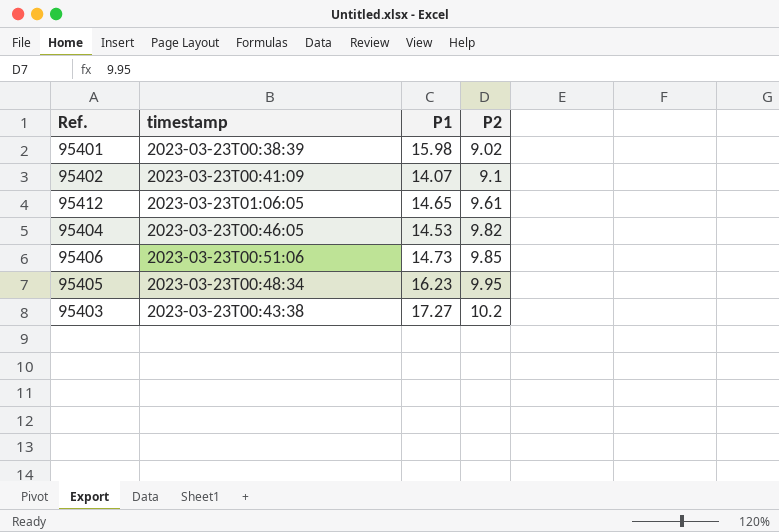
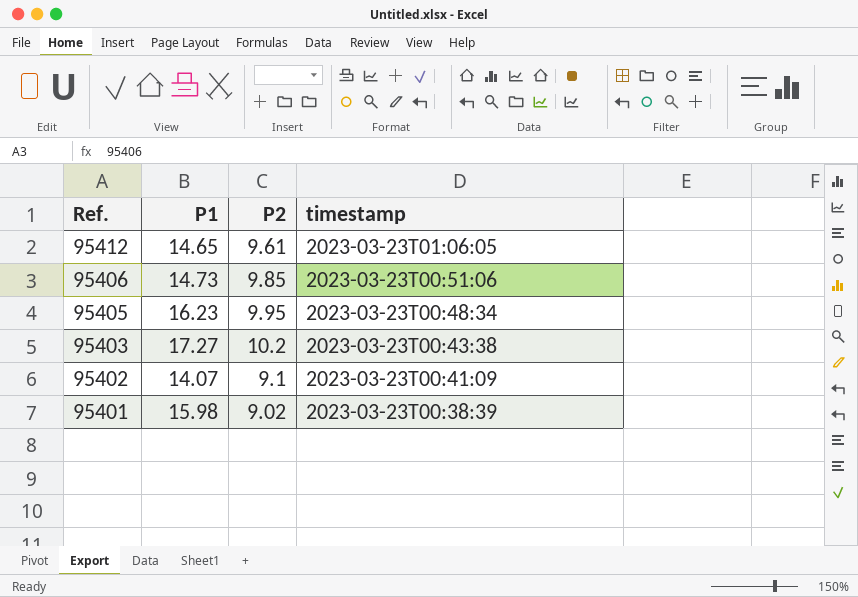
row order: P2 ascending -> Ref. descending
column timestamp | position: 2 -> 4
row 95404: 2023-03-23T00:46:05 | 14.53 | 9.82 -> none

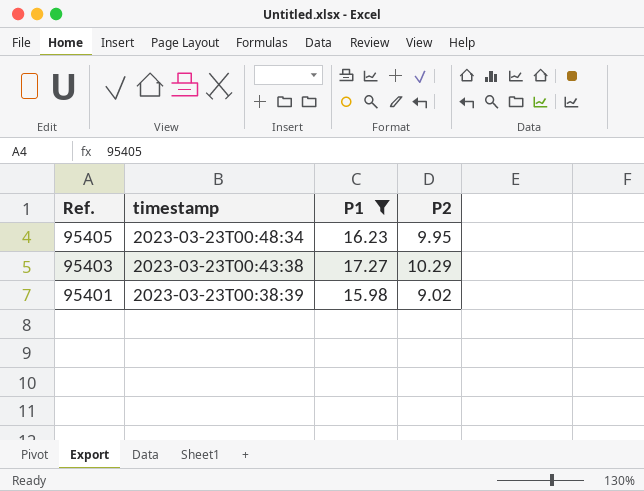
filter: none -> P1 >= 15.98
column timestamp | position: 4 -> 2
95403 | P2: 10.2 -> 10.29

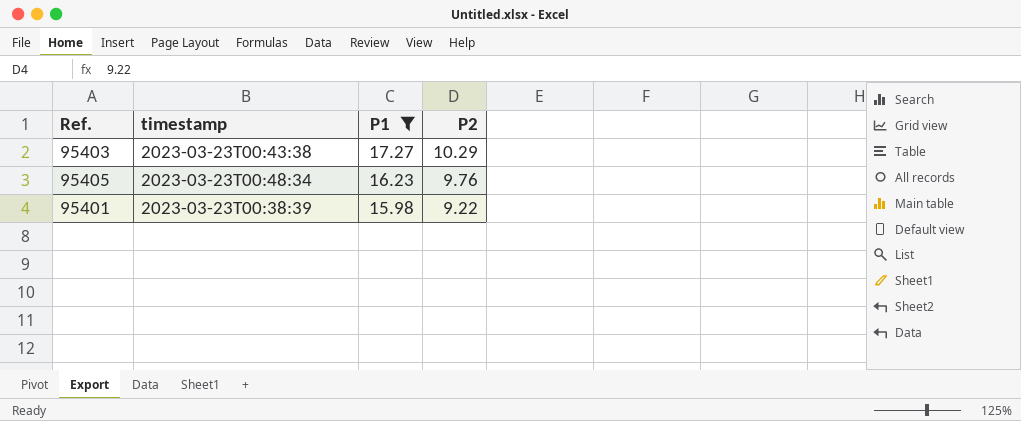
row order: Ref. descending -> P1 descending
95405 | P2: 9.95 -> 9.76
95401 | P2: 9.02 -> 9.22

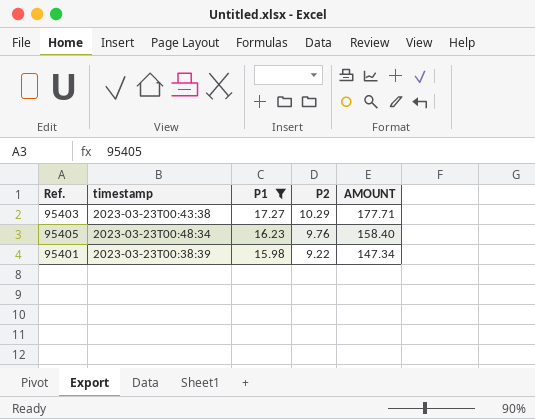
column AMOUNT | formula: none -> [P1] * [P2]

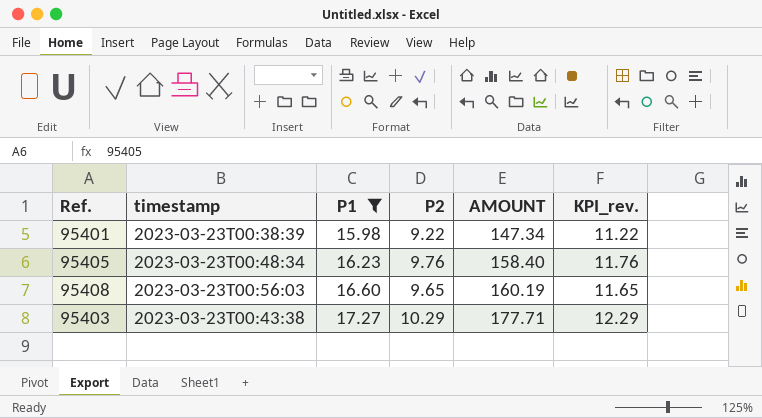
row order: P1 descending -> P1 ascending
column KPI_rev. | formula: none -> [P2] + 2
row 95408: none -> 2023-03-23T00:56:03 | 16.60 | 9.65 | 160.19 | 11.65

